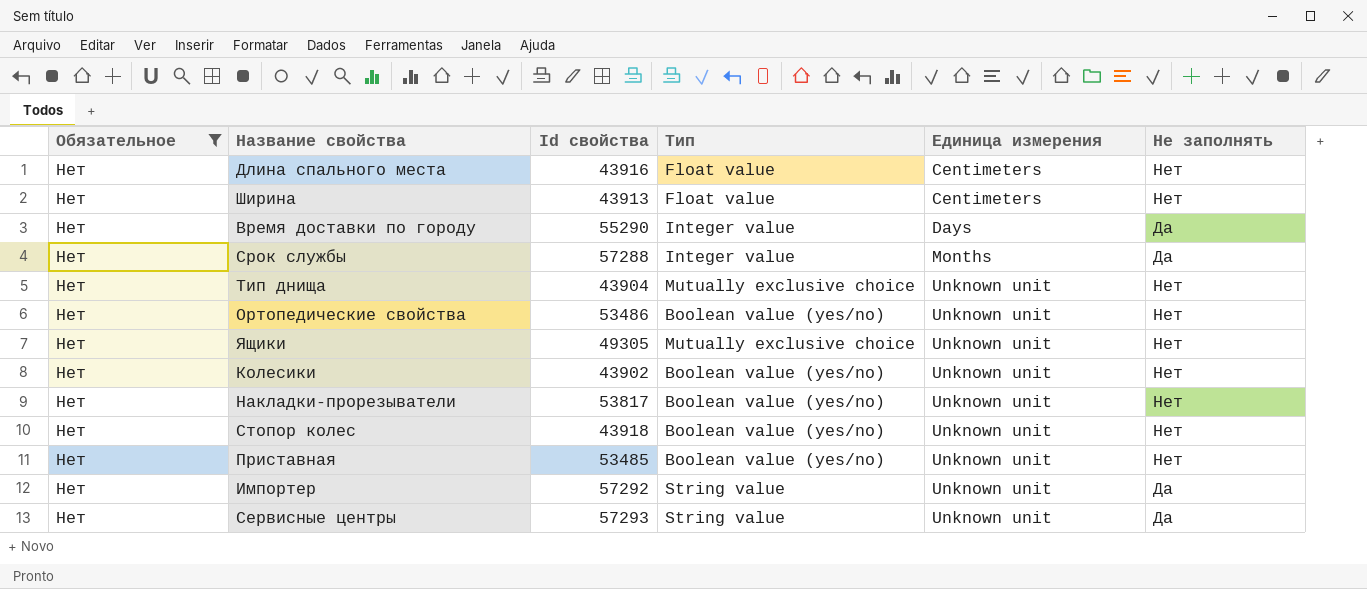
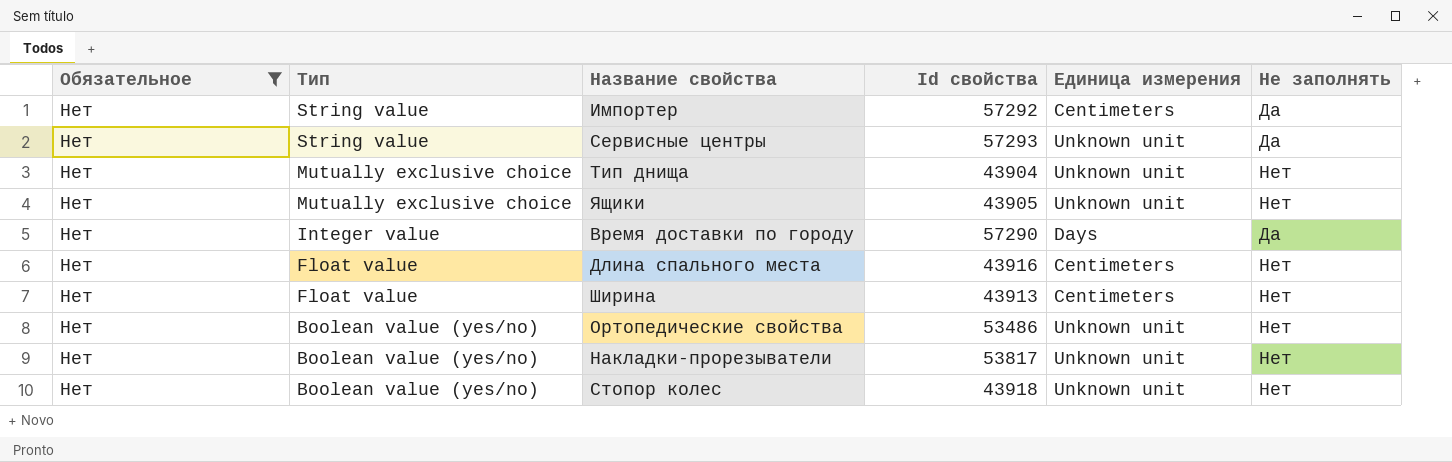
row order: Единица измерения ascending -> Тип descending
column Тип | position: 4 -> 2
row Срок службы: Нет | 57288 | Integer value | Months | Да -> none
row Колесики: Нет | 43902 | Boolean value (yes/no) | Unknown unit | Нет -> none
row Приставная: Нет | 53485 | Boolean value (yes/no) | Unknown unit | Нет -> none
Импортер | Единица измерения: Unknown unit -> Centimeters
Ящики | Id свойства: 49305 -> 43905
Время доставки по городу | Id свойства: 55290 -> 57290

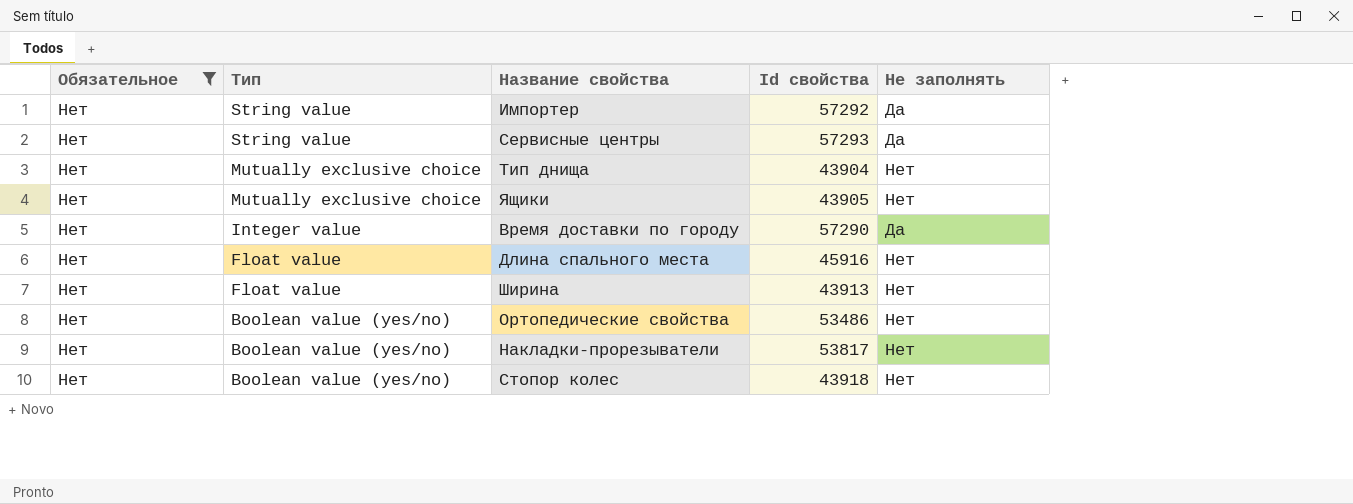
column Единица измерения | position: 5 -> none
Длина спального места | Id свойства: 43916 -> 45916

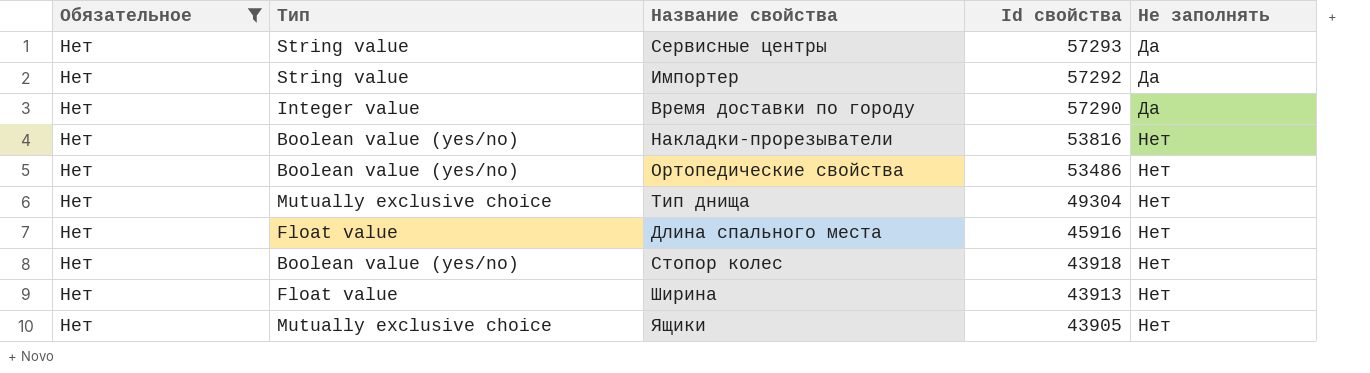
row order: Тип descending -> Id свойства descending
Накладки-прорезыватели | Id свойства: 53817 -> 53816
Тип днища | Id свойства: 43904 -> 49304

